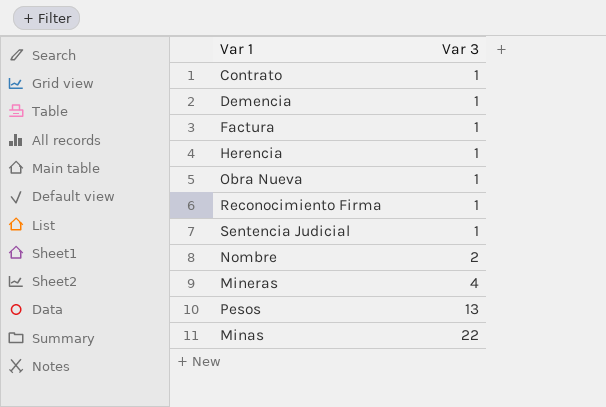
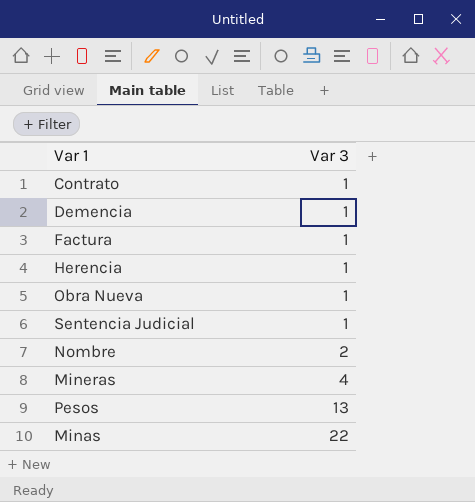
row Reconocimiento Firma: 1 -> none

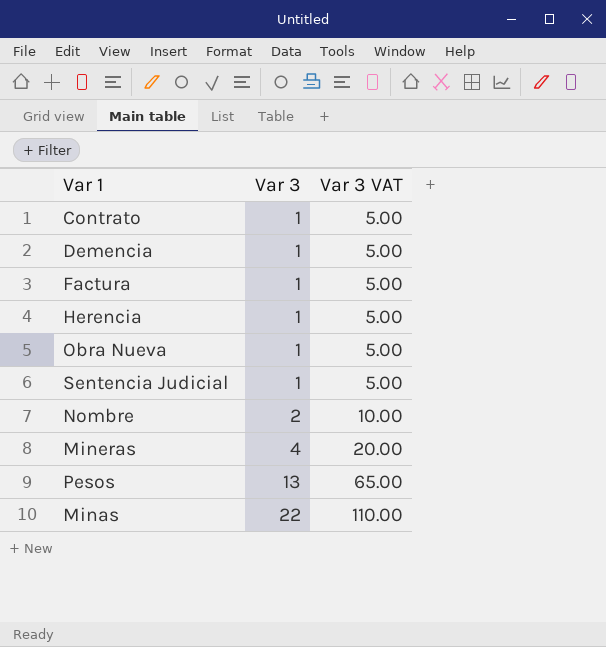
column Var 3 VAT | formula: none -> [Var 3] * 5

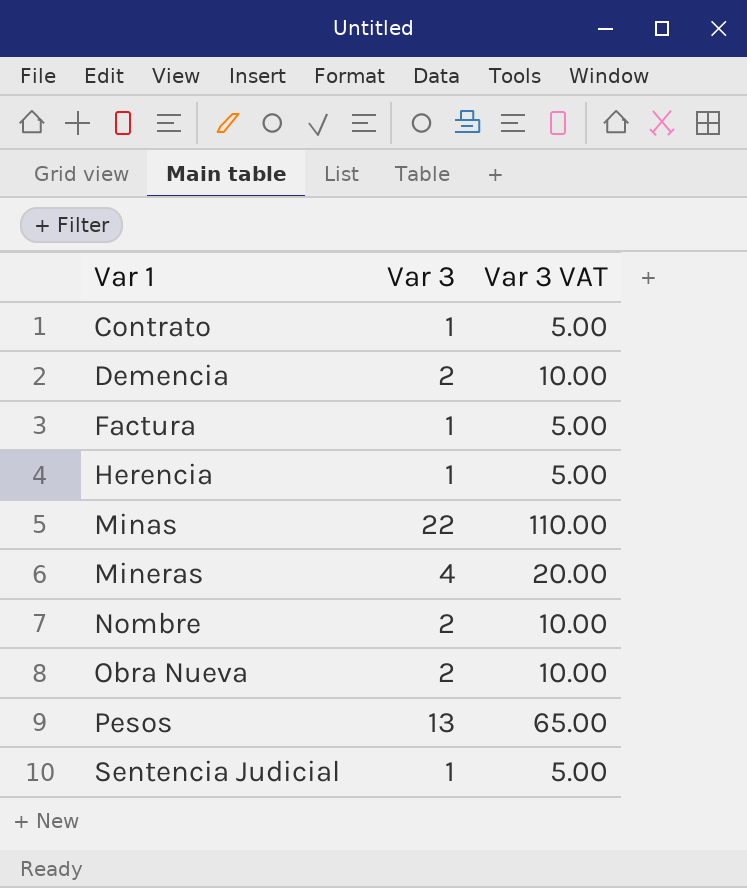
row order: Var 3 ascending -> Var 1 ascending
Demencia | Var 3: 1 -> 2
Demencia | Var 3 VAT: 5.00 -> 10.00
Obra Nueva | Var 3: 1 -> 2
Obra Nueva | Var 3 VAT: 5.00 -> 10.00

